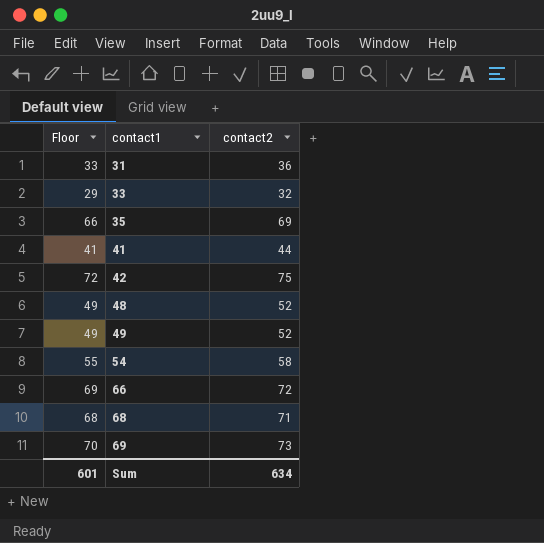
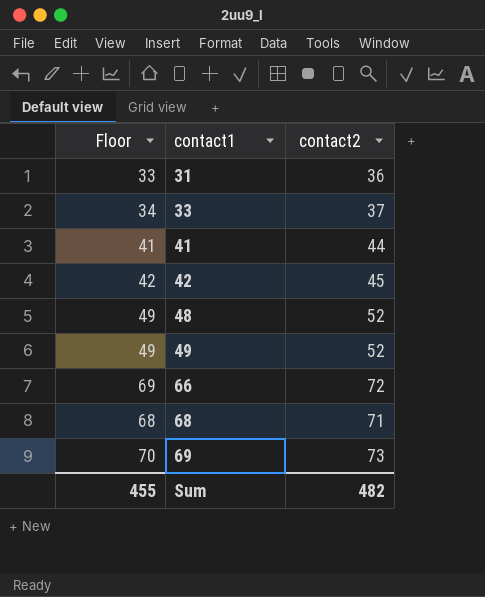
row 35: 66 | 69 -> none
row 54: 55 | 58 -> none
33 | Floor: 29 -> 34
33 | contact2: 32 -> 37
42 | Floor: 72 -> 42
42 | contact2: 75 -> 45
Sum | Floor: 601 -> 455
Sum | contact2: 634 -> 482

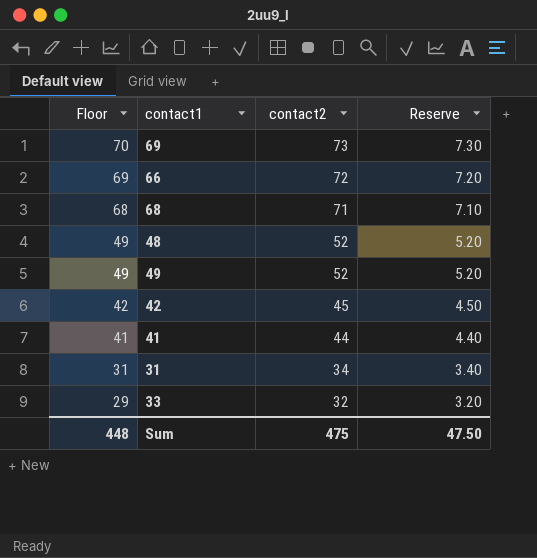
row order: contact1 ascending -> Floor descending
column Reserve | formula: none -> [contact2] * 0.1
31 | Floor: 33 -> 31
31 | contact2: 36 -> 34
33 | Floor: 34 -> 29
33 | contact2: 37 -> 32
Sum | Floor: 455 -> 448
Sum | contact2: 482 -> 475

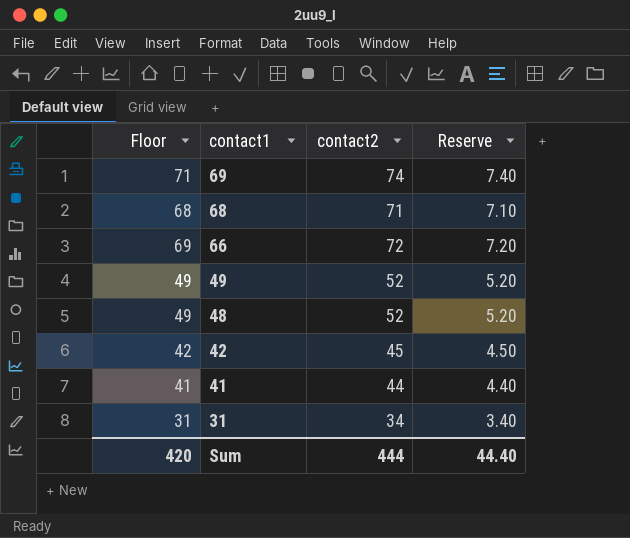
row order: Floor descending -> contact1 descending
row 33: 29 | 32 | 3.20 -> none
69 | Floor: 70 -> 71
69 | contact2: 73 -> 74
69 | Reserve: 7.30 -> 7.40
Sum | Floor: 448 -> 420
Sum | contact2: 475 -> 444
Sum | Reserve: 47.50 -> 44.40

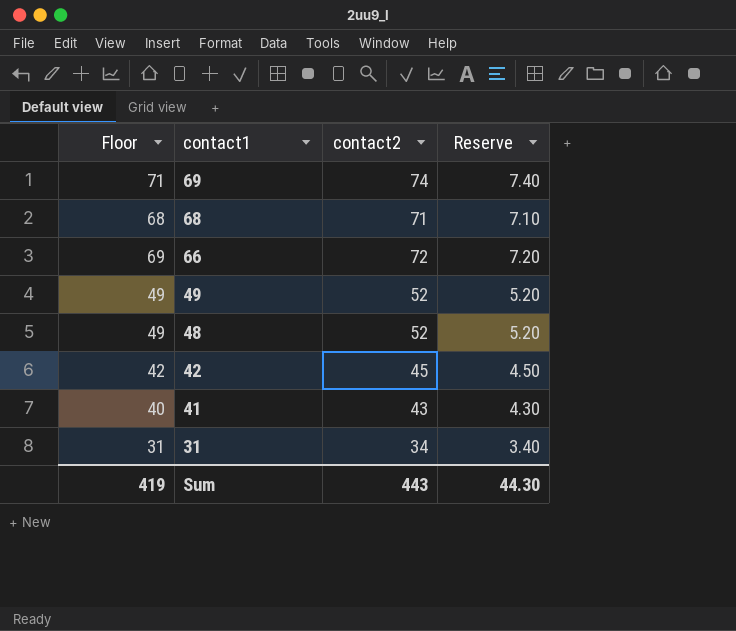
41 | Floor: 41 -> 40
41 | contact2: 44 -> 43
41 | Reserve: 4.40 -> 4.30
Sum | Floor: 420 -> 419
Sum | contact2: 444 -> 443
Sum | Reserve: 44.40 -> 44.30

